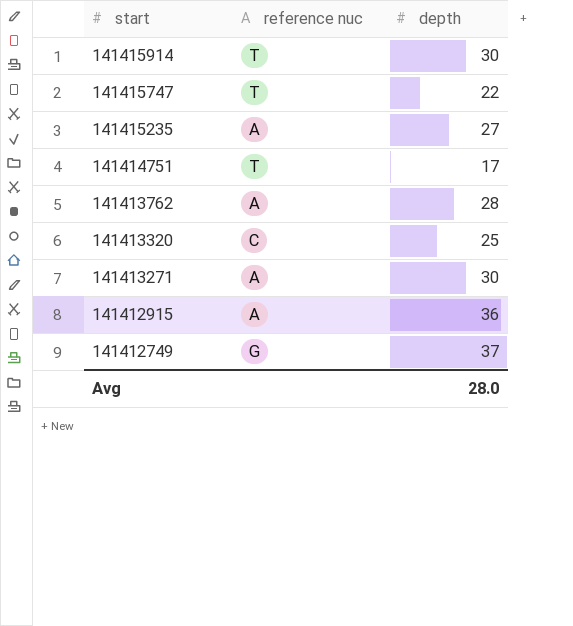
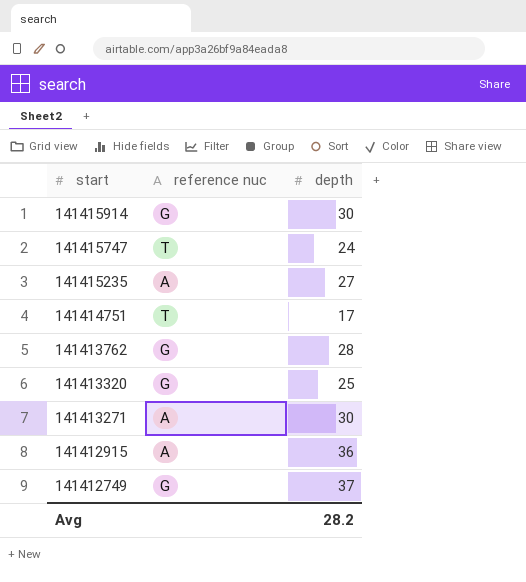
141415914 | reference nuc: T -> G
141415747 | depth: 22 -> 24
141413762 | reference nuc: A -> G
141413320 | reference nuc: C -> G
Avg | depth: 28.0 -> 28.2

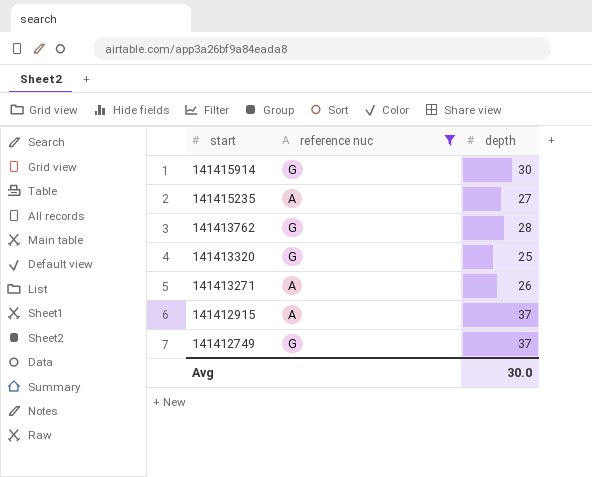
filter: none -> reference nuc != T
141413271 | depth: 30 -> 26
141412915 | depth: 36 -> 37
Avg | depth: 28.2 -> 30.0

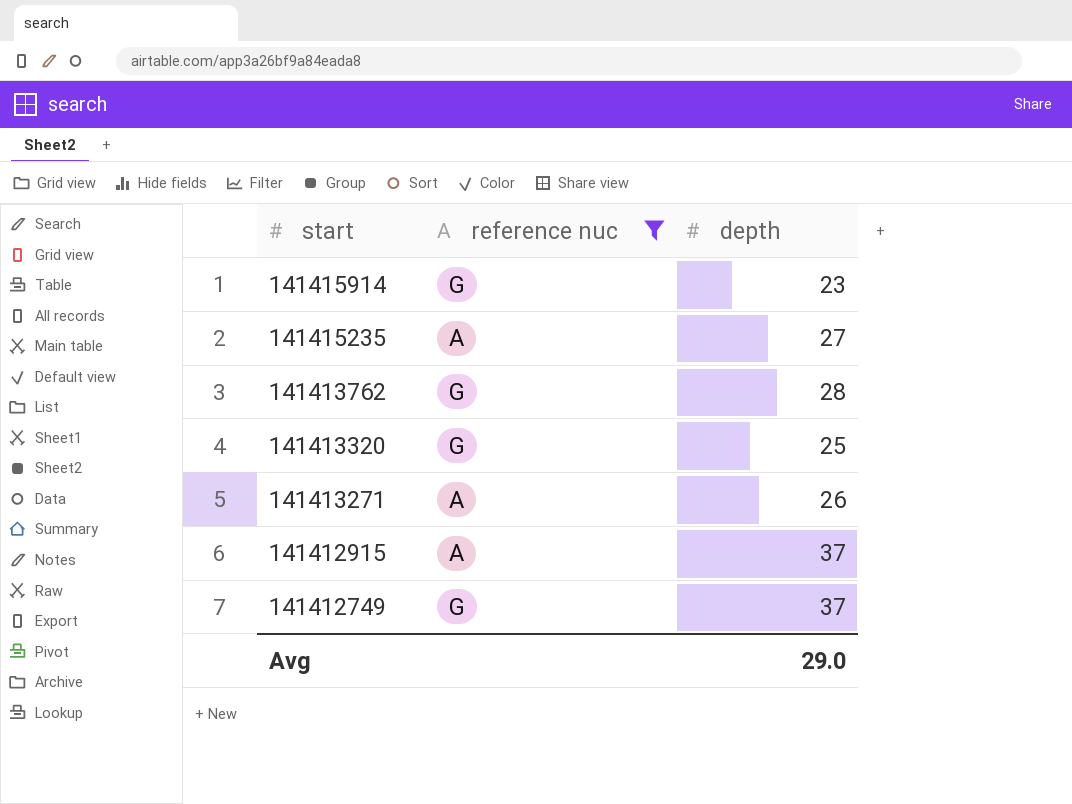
141415914 | depth: 30 -> 23
Avg | depth: 30.0 -> 29.0

